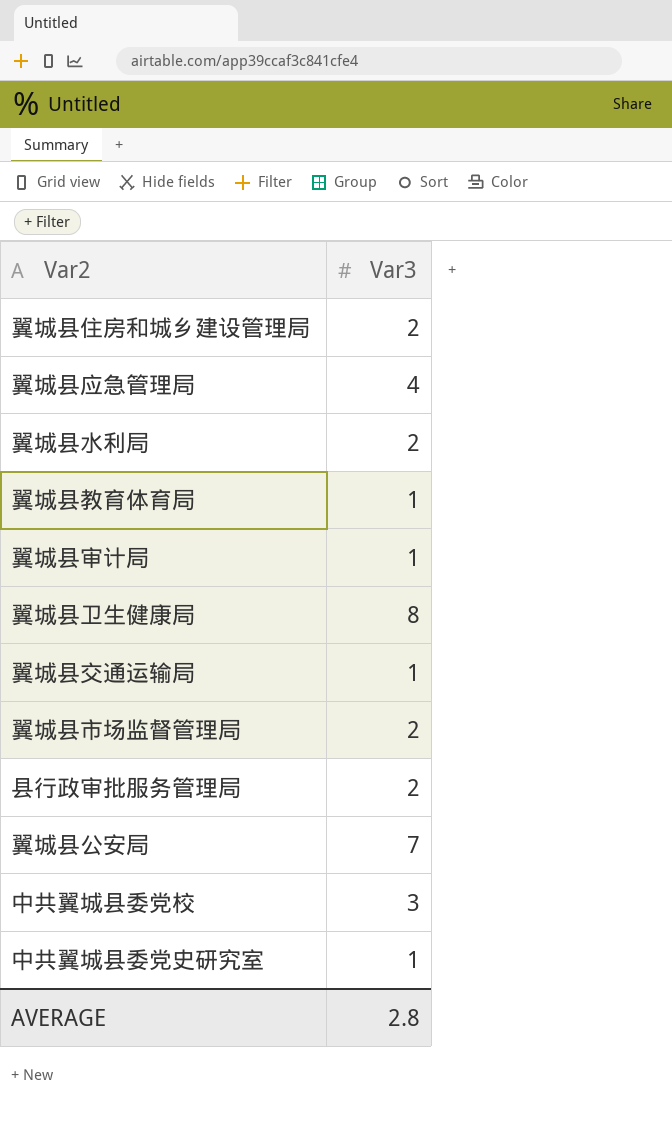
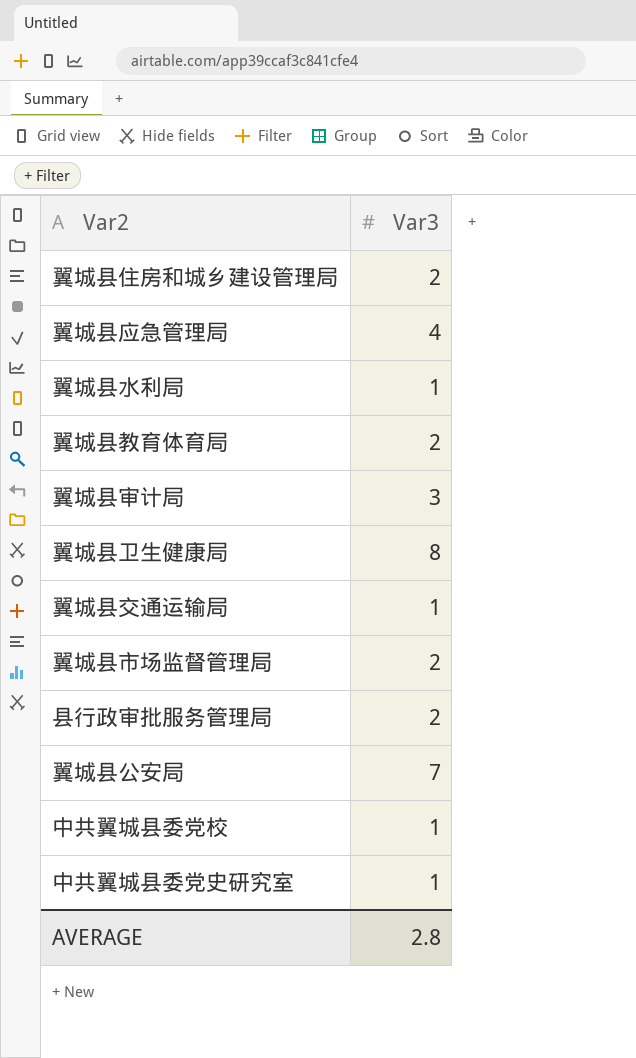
翼城县水利局 | Var3: 2 -> 1
翼城县教育体育局 | Var3: 1 -> 2
翼城县审计局 | Var3: 1 -> 3
中共翼城县委党校 | Var3: 3 -> 1

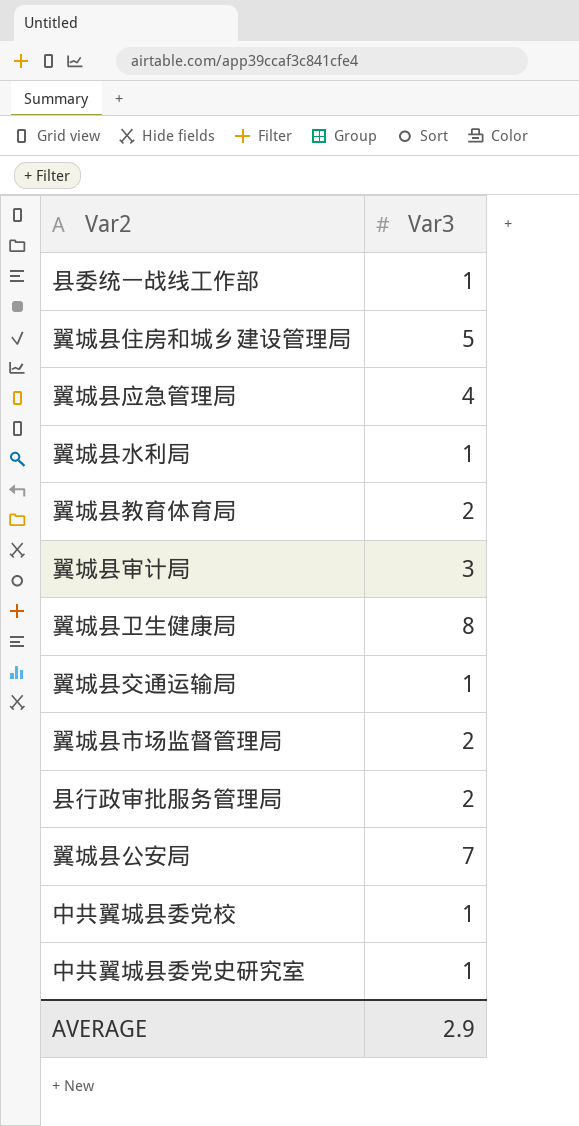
row 县委统一战线工作部: none -> 1
翼城县住房和城乡建设管理局 | Var3: 2 -> 5
AVERAGE | Var3: 2.8 -> 2.9

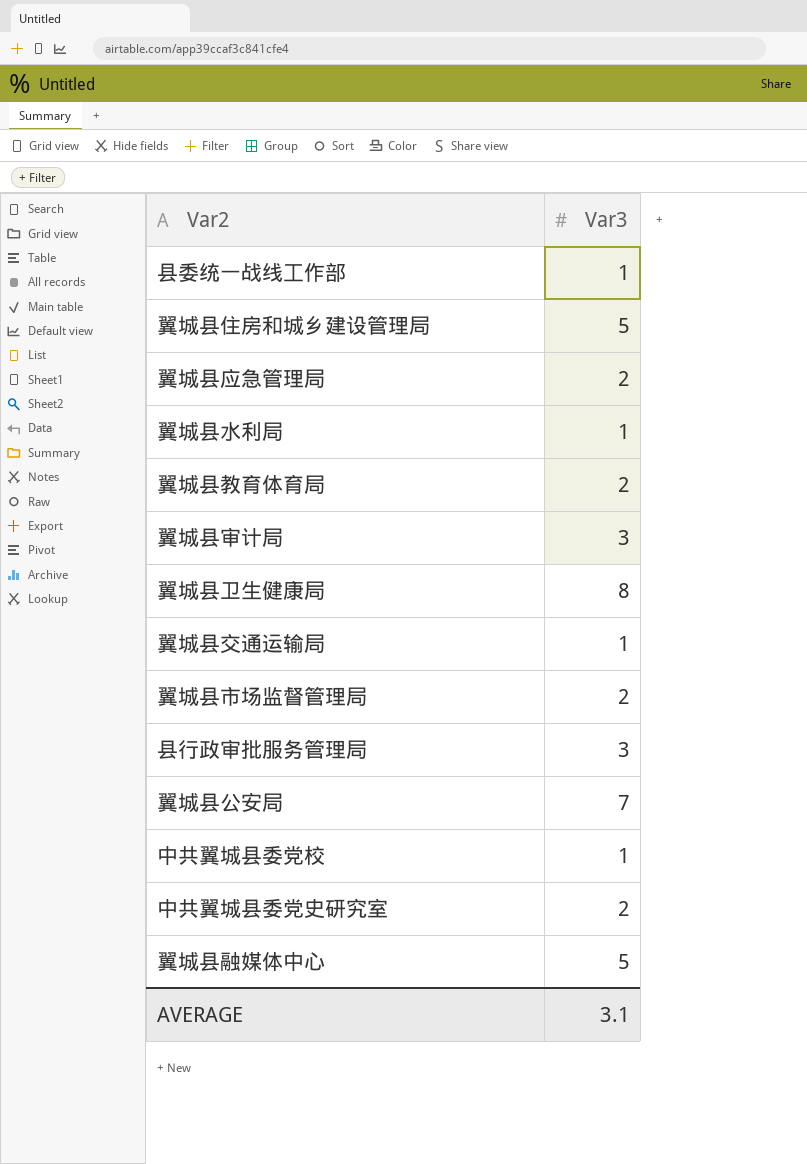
翼城县应急管理局 | Var3: 4 -> 2
县行政审批服务管理局 | Var3: 2 -> 3
中共翼城县委党史研究室 | Var3: 1 -> 2
row 翼城县融媒体中心: none -> 5
AVERAGE | Var3: 2.9 -> 3.1

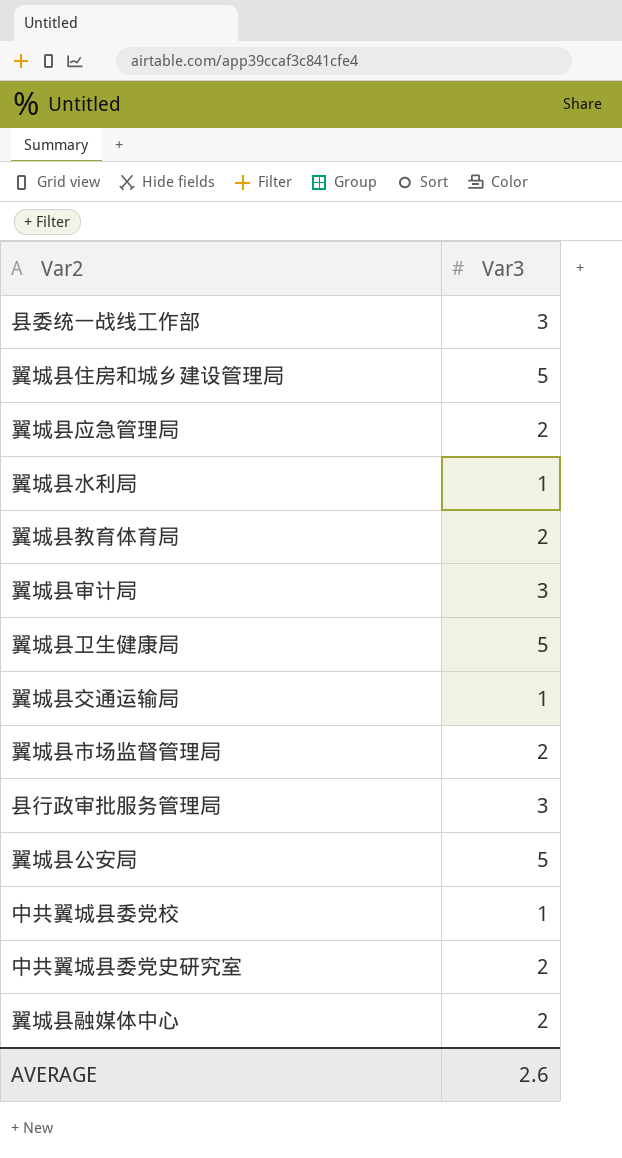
县委统一战线工作部 | Var3: 1 -> 3
翼城县卫生健康局 | Var3: 8 -> 5
翼城县公安局 | Var3: 7 -> 5
翼城县融媒体中心 | Var3: 5 -> 2
AVERAGE | Var3: 3.1 -> 2.6

